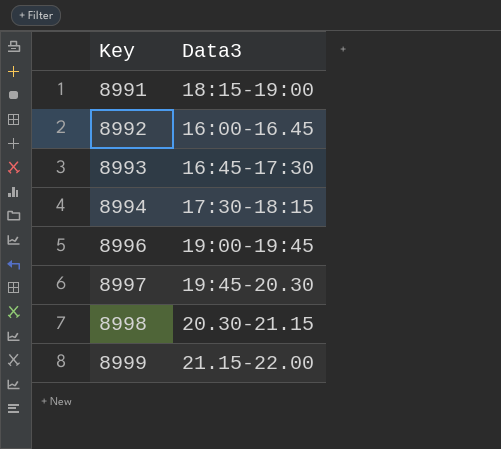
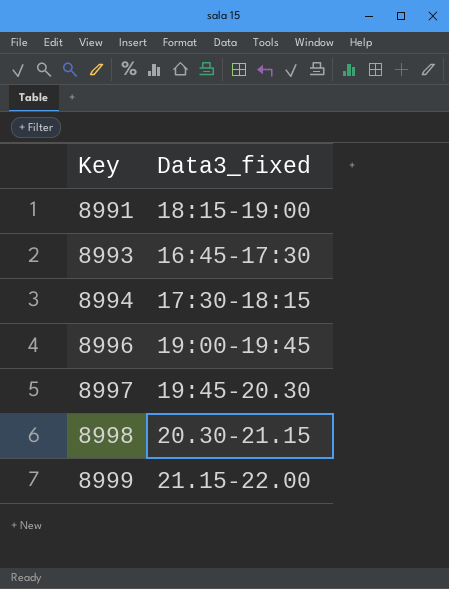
column name: Data3 -> Data3_fixed
row 8992: 16:00-16.45 -> none

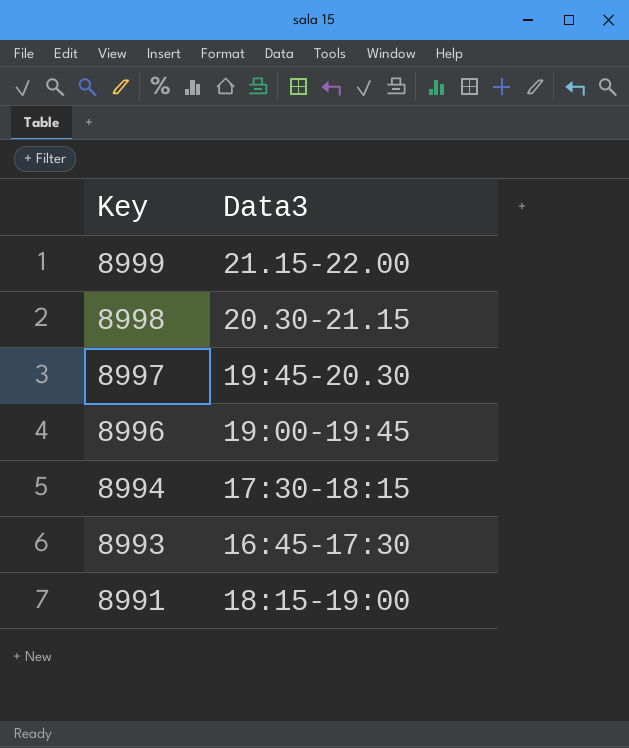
row order: Key ascending -> Key descending
column name: Data3_fixed -> Data3

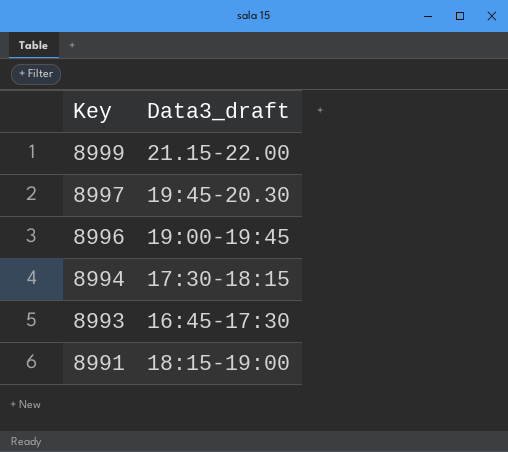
column name: Data3 -> Data3_draft
row 8998: 20.30-21.15 -> none

